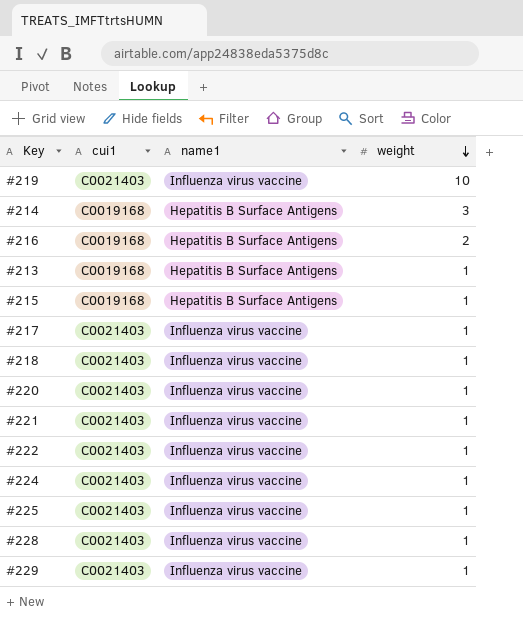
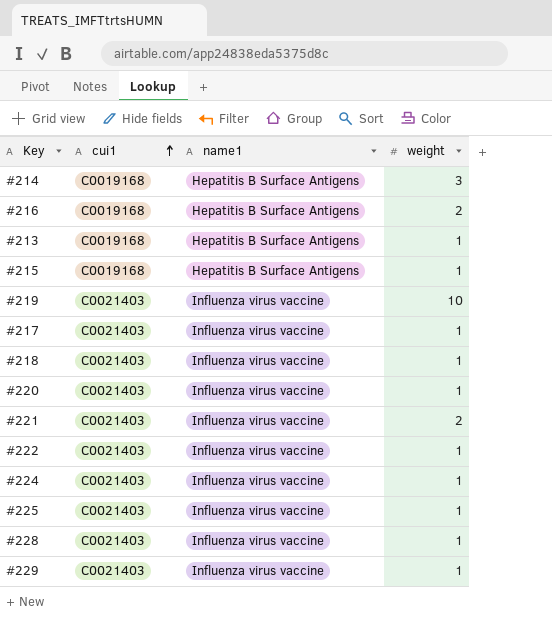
row order: weight descending -> cui1 ascending
#221 | weight: 1 -> 2

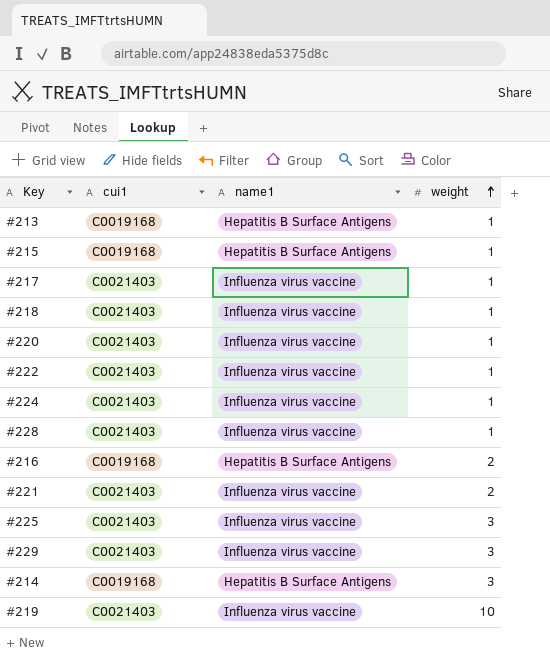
row order: cui1 ascending -> weight ascending
#225 | weight: 1 -> 3
#229 | weight: 1 -> 3

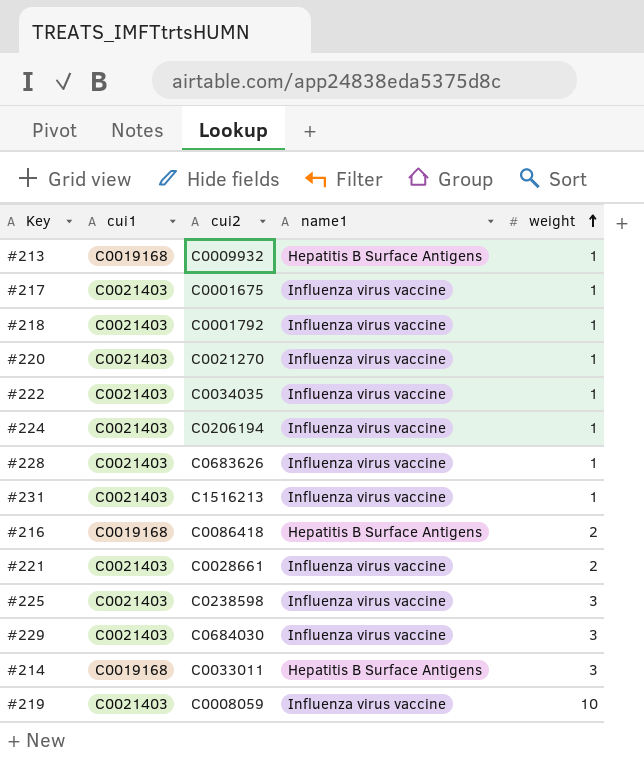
column cui2 | position: none -> 3
row #215: C0019168 | Hepatitis B Surface Antigens | 1 -> none
row #231: none -> C0021403 | C1516213 | Influenza virus vaccine | 1

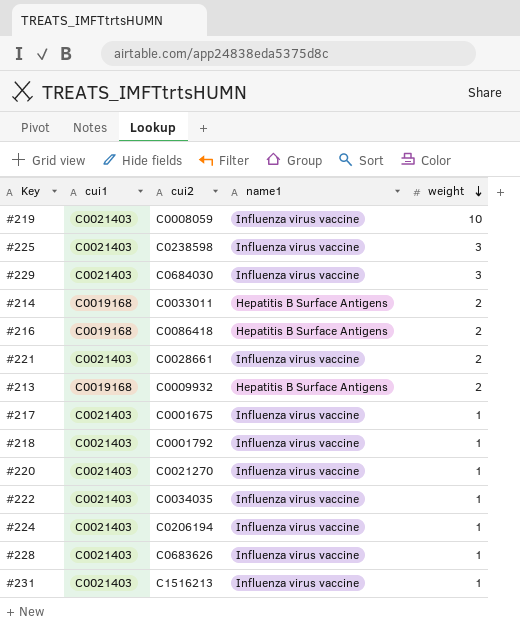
row order: weight ascending -> weight descending
#214 | weight: 3 -> 2
#213 | weight: 1 -> 2

